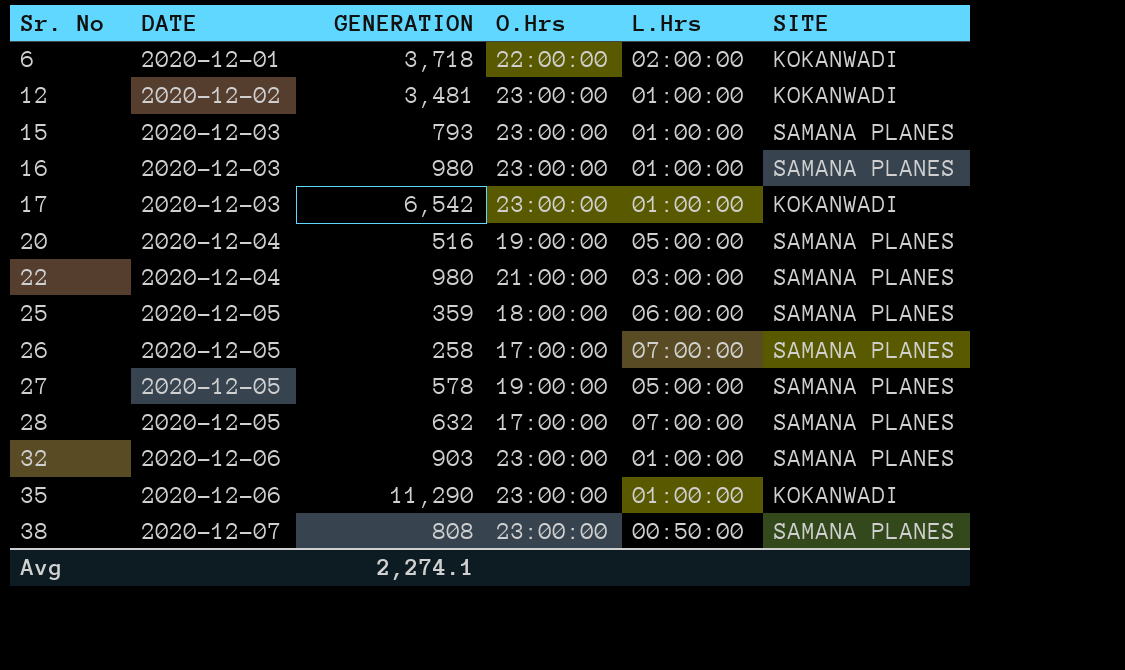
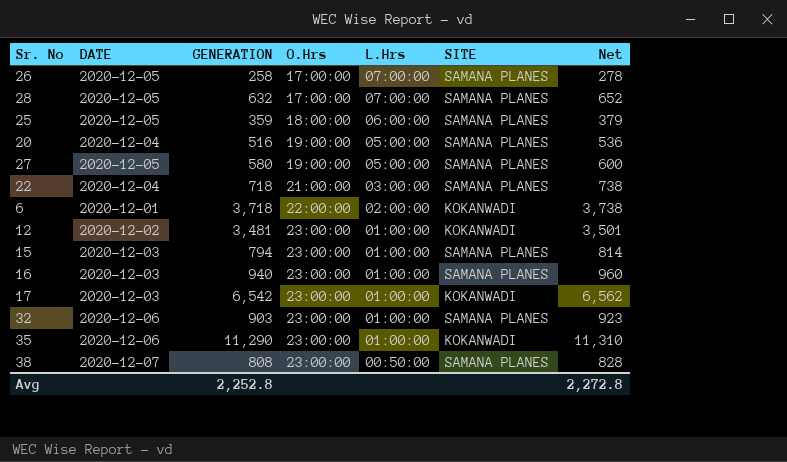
row order: Sr. No ascending -> O.Hrs ascending
column Net | formula: none -> [GENERATION] + 20
27 | GENERATION: 578 -> 580
22 | GENERATION: 980 -> 718
15 | GENERATION: 793 -> 794
16 | GENERATION: 980 -> 940
Avg | GENERATION: 2,274.1 -> 2,252.8

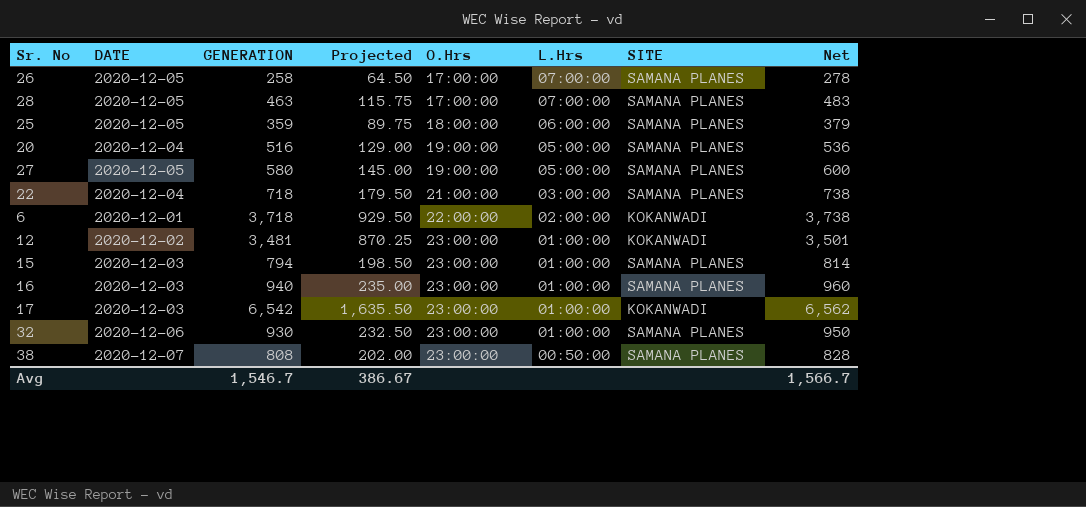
column Projected | formula: none -> [GENERATION] * 0.25
row 35: 2020-12-06 | 11,290 | 23:00:00 | 01:00:00 | KOKANWADI | 11,310 -> none
28 | GENERATION: 632 -> 463
28 | Net: 652 -> 483
32 | GENERATION: 903 -> 930
32 | Net: 923 -> 950
Avg | GENERATION: 2,252.8 -> 1,546.7
Avg | Net: 2,272.8 -> 1,566.7

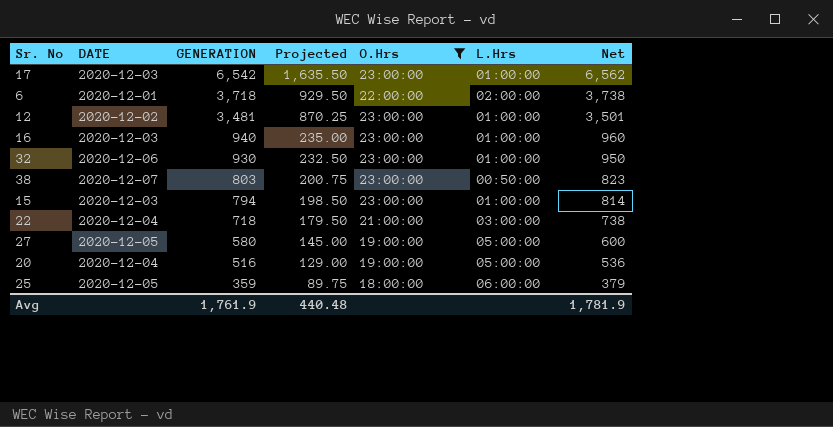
filter: none -> O.Hrs != 17:00:00
row order: O.Hrs ascending -> GENERATION descending
column SITE | position: 7 -> none
38 | GENERATION: 808 -> 803
38 | Projected: 202.00 -> 200.75
38 | Net: 828 -> 823
Avg | GENERATION: 1,546.7 -> 1,761.9
Avg | Projected: 386.67 -> 440.48
Avg | Net: 1,566.7 -> 1,781.9

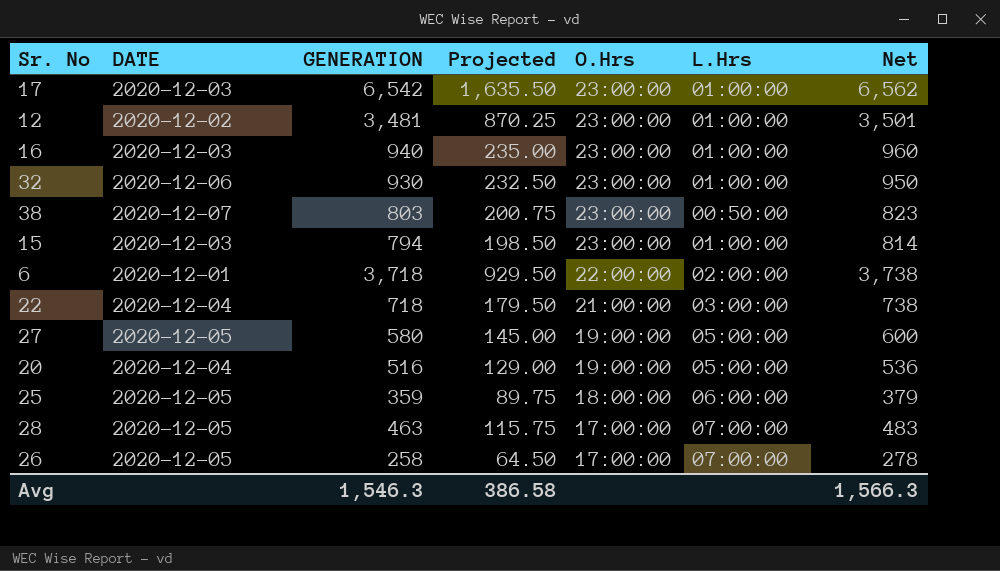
filter: O.Hrs != 17:00:00 -> none
row order: GENERATION descending -> O.Hrs descending
Avg | GENERATION: 1,761.9 -> 1,546.3
Avg | Projected: 440.48 -> 386.58
Avg | Net: 1,781.9 -> 1,566.3

